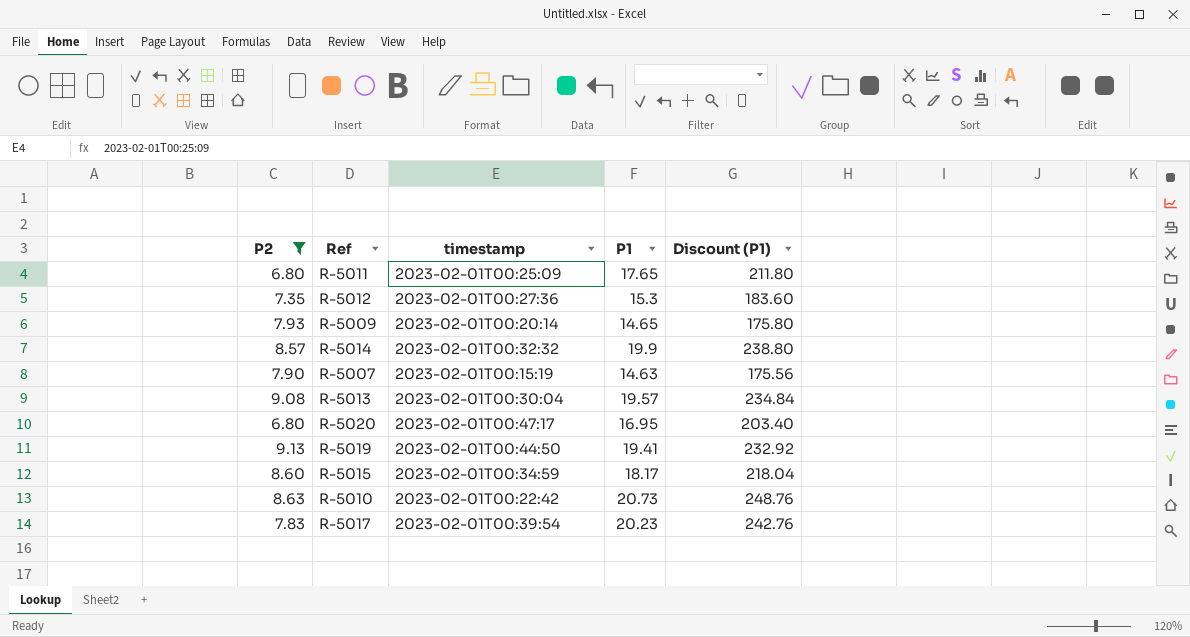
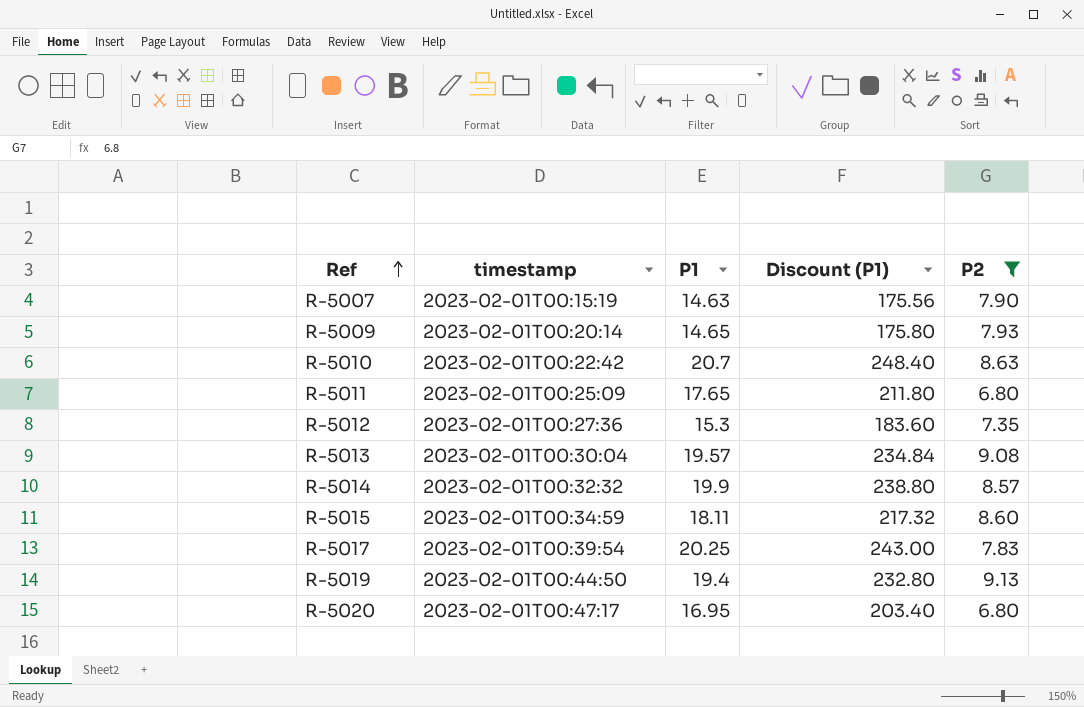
row order: none -> Ref ascending
column P2 | position: 1 -> 5
R-5010 | P1: 20.73 -> 20.7
R-5010 | Discount (P1): 248.76 -> 248.40
R-5015 | P1: 18.17 -> 18.11
R-5015 | Discount (P1): 218.04 -> 217.32
R-5017 | P1: 20.23 -> 20.25
R-5017 | Discount (P1): 242.76 -> 243.00
R-5019 | P1: 19.41 -> 19.4
R-5019 | Discount (P1): 232.92 -> 232.80

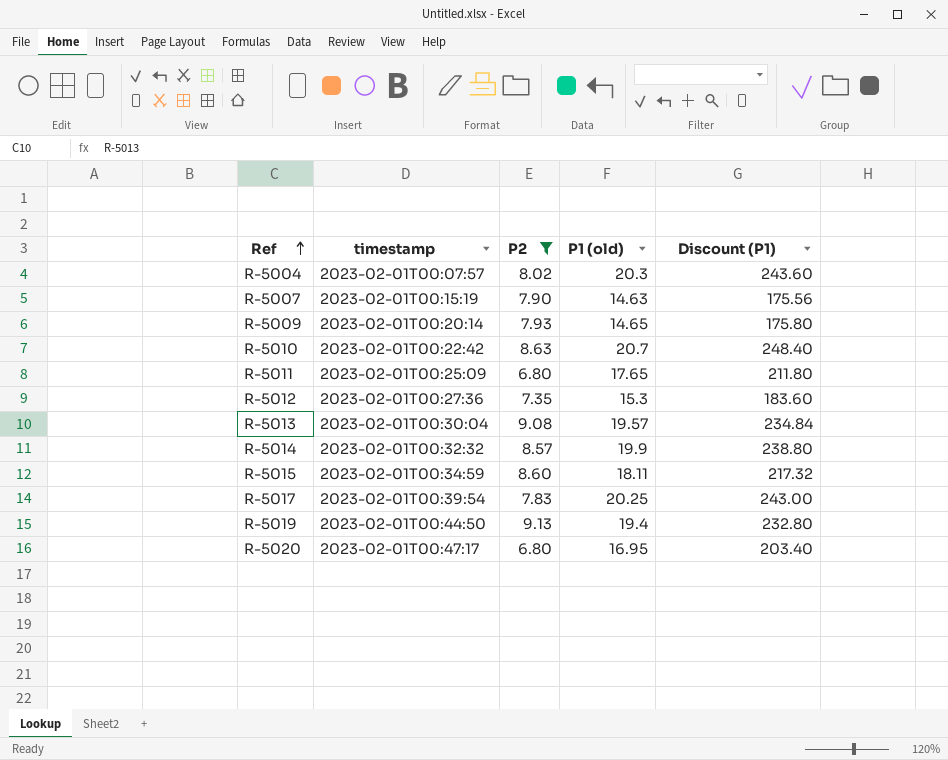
column P2 | position: 5 -> 3
column name: P1 -> P1 (old)
row R-5004: none -> 2023-02-01T00:07:57 | 8.02 | 20.3 | 243.60

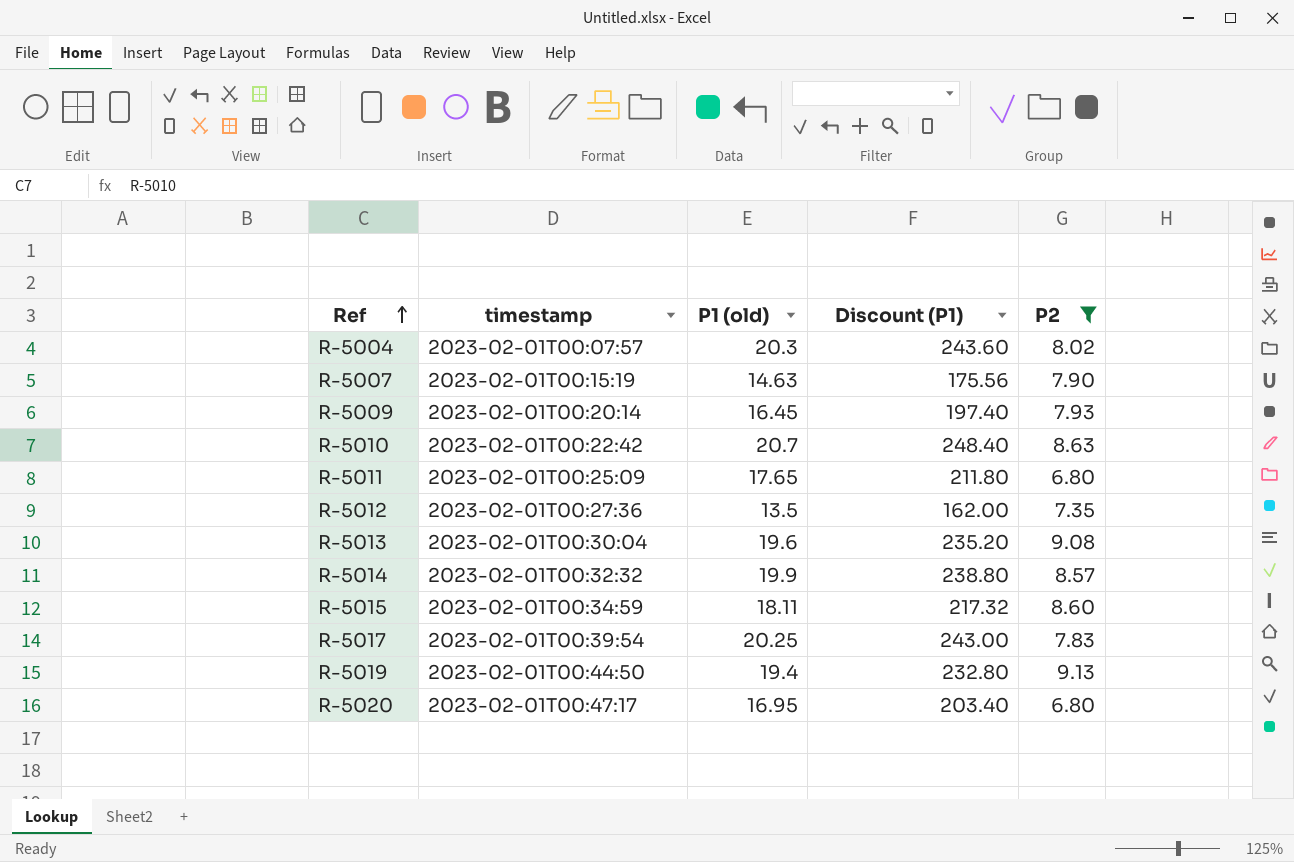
column P2 | position: 3 -> 5
R-5009 | P1 (old): 14.65 -> 16.45
R-5009 | Discount (P1): 175.80 -> 197.40
R-5012 | P1 (old): 15.3 -> 13.5
R-5012 | Discount (P1): 183.60 -> 162.00
R-5013 | P1 (old): 19.57 -> 19.6
R-5013 | Discount (P1): 234.84 -> 235.20

